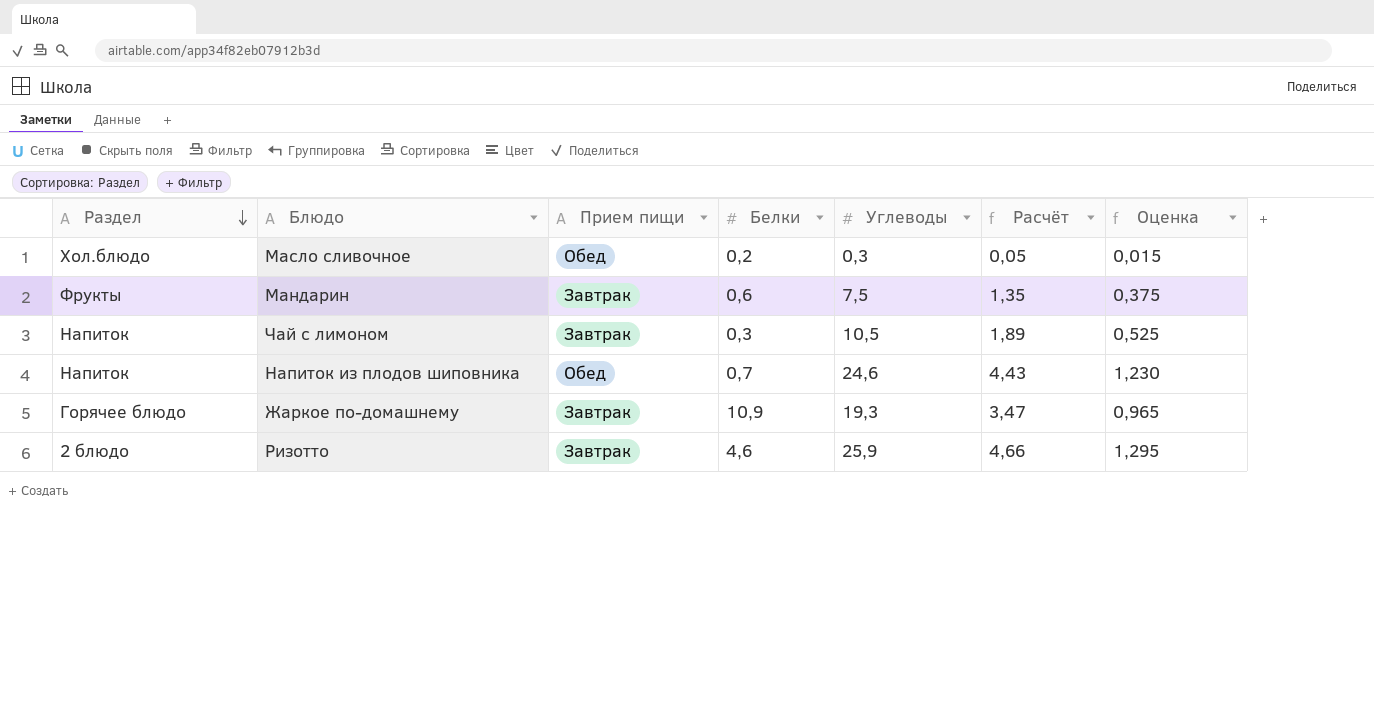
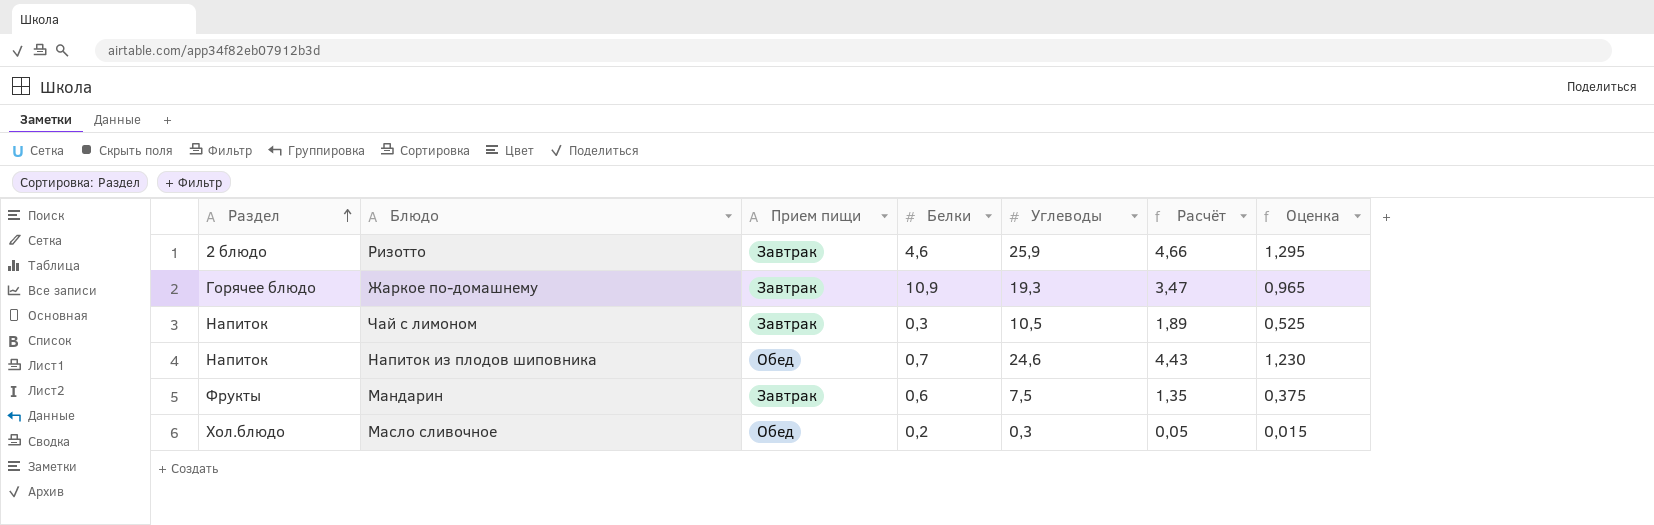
row order: Раздел descending -> Раздел ascending

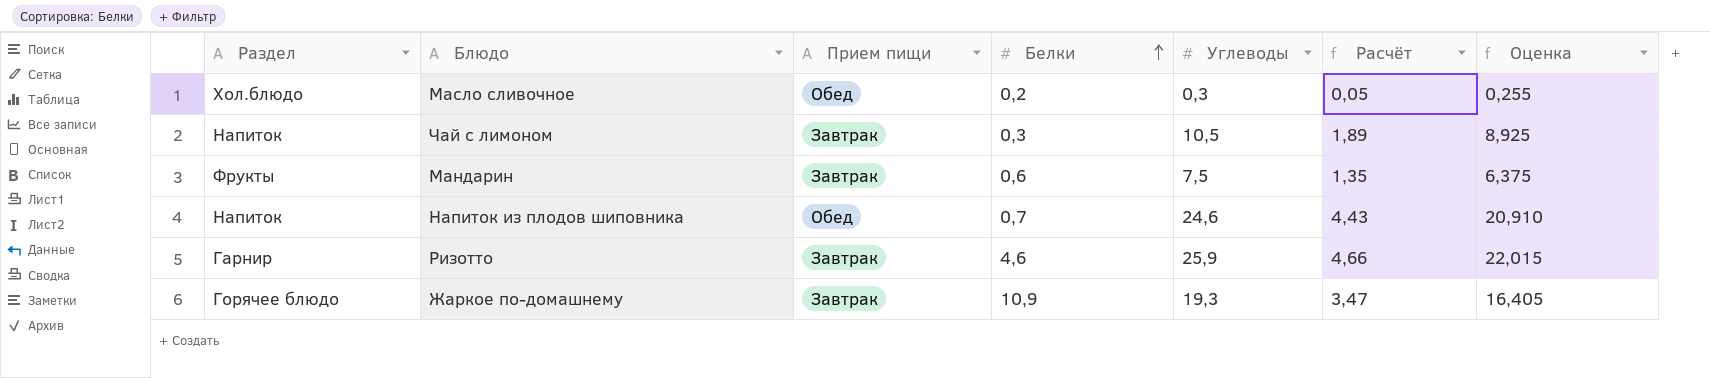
row order: Раздел ascending -> Белки ascending
column Оценка | formula: [Углеводы] * 0,05 -> [Углеводы] * 0,85
Ризотто | Раздел: 2 блюдо -> Гарнир

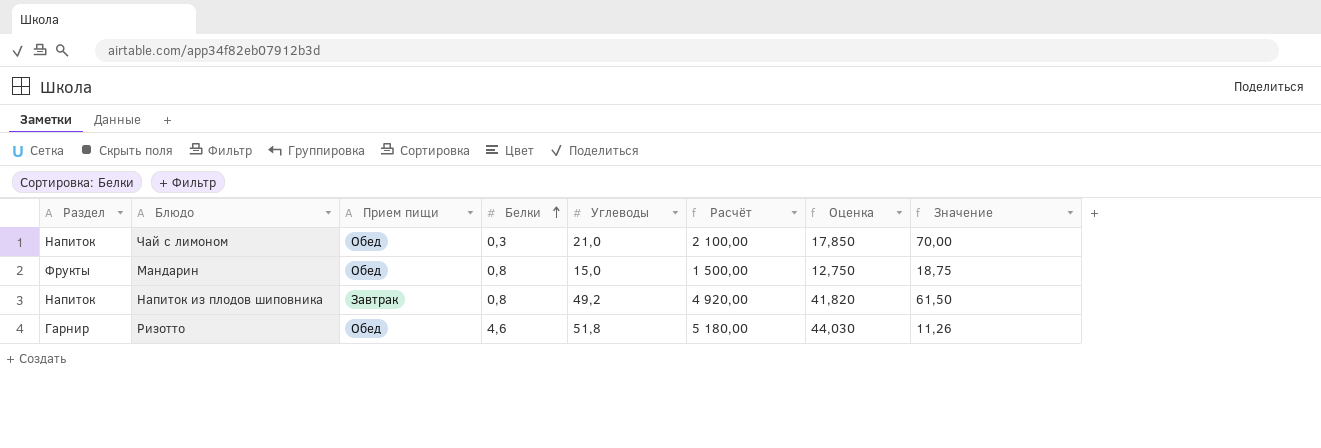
column Расчёт | formula: [Углеводы] * 0,18 -> [Углеводы] * 100
column Значение | formula: none -> [Углеводы] / [Белки]
row Масло сливочное: Хол.блюдо | Обед | 0,2 | 0,3 | 0,05 | 0,255 -> none
row Жаркое по-домашнему: Горячее блюдо | Завтрак | 10,9 | 19,3 | 3,47 | 16,405 -> none
Чай с лимоном | Прием пищи: Завтрак -> Обед
Чай с лимоном | Углеводы: 10,5 -> 21,0
Чай с лимоном | Оценка: 8,925 -> 17,850
Мандарин | Прием пищи: Завтрак -> Обед
Мандарин | Белки: 0,6 -> 0,8
Мандарин | Углеводы: 7,5 -> 15,0
Мандарин | Оценка: 6,375 -> 12,750
Напиток из плодов шиповника | Прием пищи: Обед -> Завтрак
Напиток из плодов шиповника | Белки: 0,7 -> 0,8
Напиток из плодов шиповника | Углеводы: 24,6 -> 49,2
Напиток из плодов шиповника | Оценка: 20,910 -> 41,820
Ризотто | Прием пищи: Завтрак -> Обед
Ризотто | Углеводы: 25,9 -> 51,8
Ризотто | Оценка: 22,015 -> 44,030

